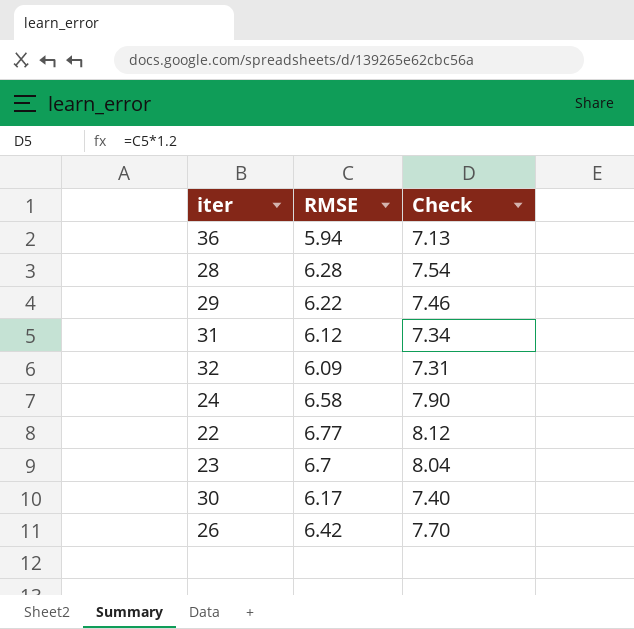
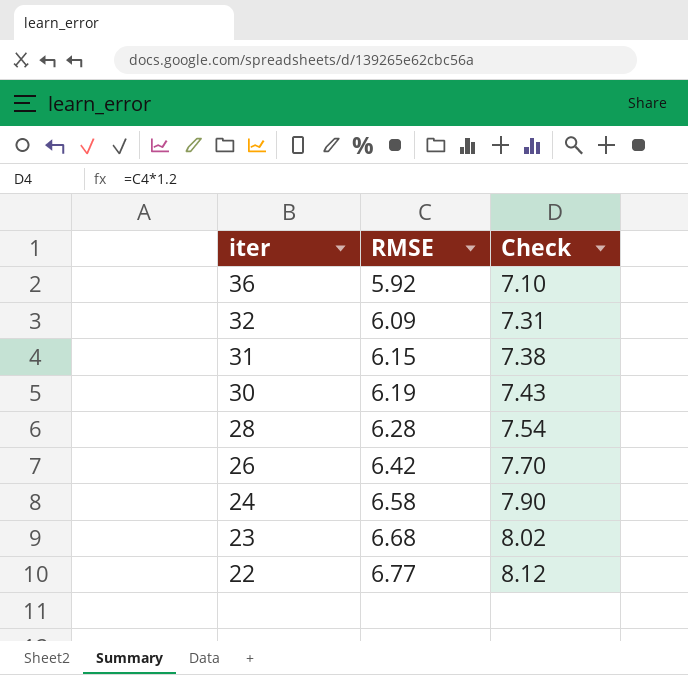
row order: none -> iter descending
row 29: 6.22 | 7.46 -> none
36 | RMSE: 5.94 -> 5.92
36 | Check: 7.13 -> 7.10
31 | RMSE: 6.12 -> 6.15
31 | Check: 7.34 -> 7.38
30 | RMSE: 6.17 -> 6.19
30 | Check: 7.40 -> 7.43
23 | RMSE: 6.7 -> 6.68
23 | Check: 8.04 -> 8.02

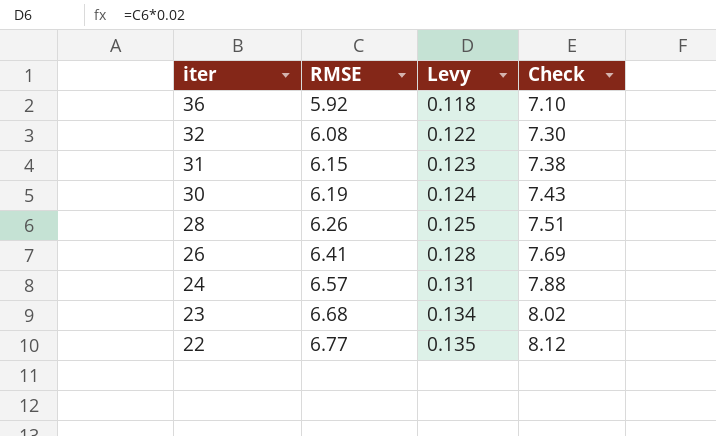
column Levy | formula: none -> [RMSE] * 0.02
32 | RMSE: 6.09 -> 6.08
32 | Check: 7.31 -> 7.30
28 | RMSE: 6.28 -> 6.26
28 | Check: 7.54 -> 7.51
26 | RMSE: 6.42 -> 6.41
26 | Check: 7.70 -> 7.69
24 | RMSE: 6.58 -> 6.57
24 | Check: 7.90 -> 7.88

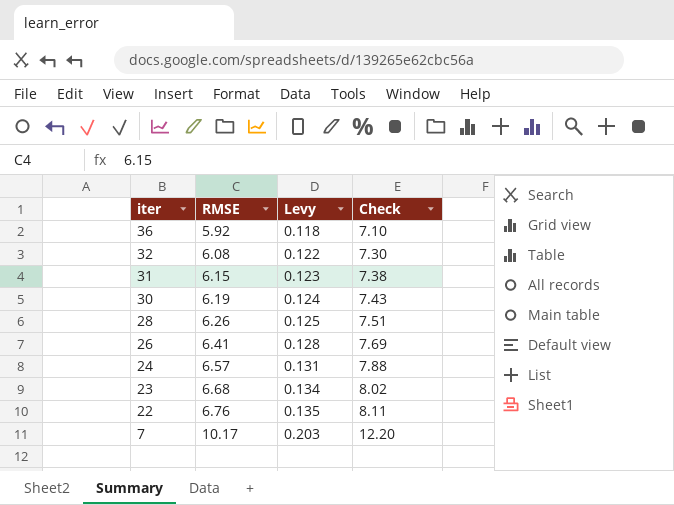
22 | RMSE: 6.77 -> 6.76
22 | Check: 8.12 -> 8.11
row 7: none -> 10.17 | 0.203 | 12.20

